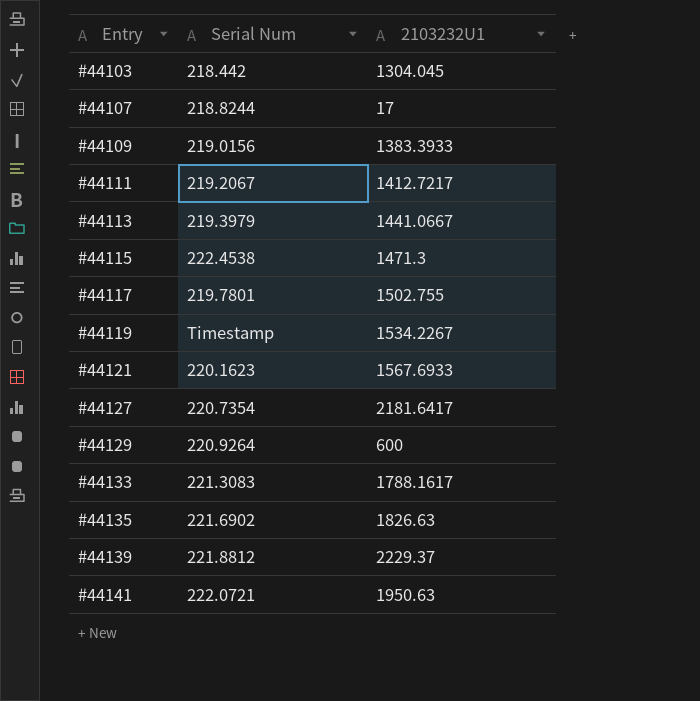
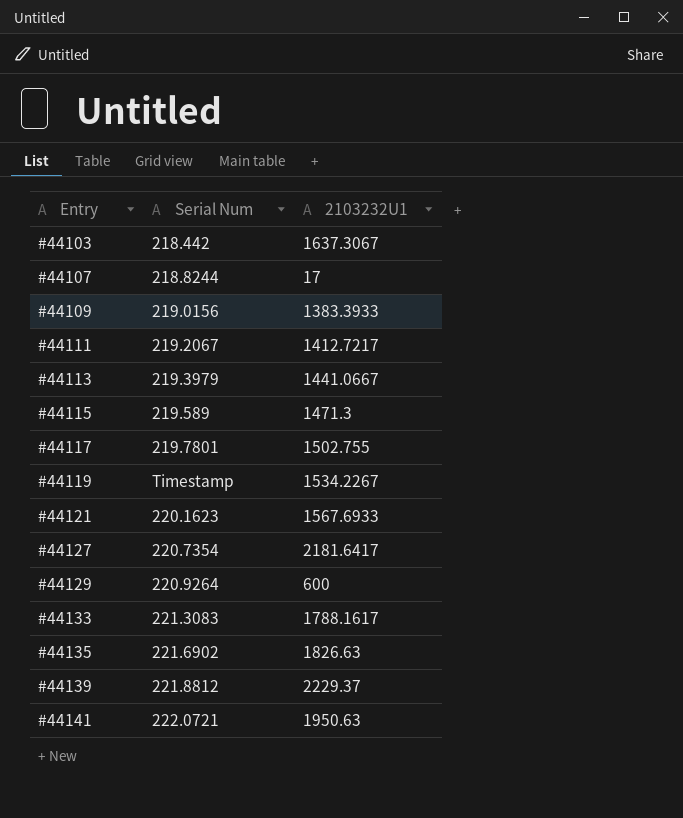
#44103 | 2103232U1: 1304.045 -> 1637.3067
#44115 | Serial Num: 222.4538 -> 219.589

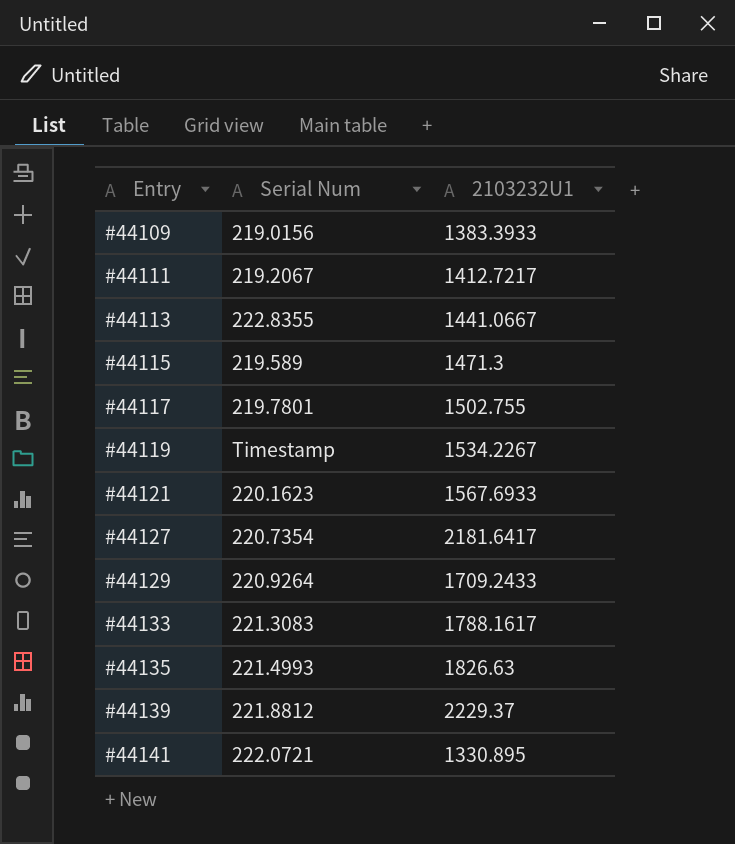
row #44103: 218.442 | 1637.3067 -> none
row #44107: 218.8244 | 17 -> none
#44113 | Serial Num: 219.3979 -> 222.8355
#44129 | 2103232U1: 600 -> 1709.2433
#44135 | Serial Num: 221.6902 -> 221.4993
#44141 | 2103232U1: 1950.63 -> 1330.895

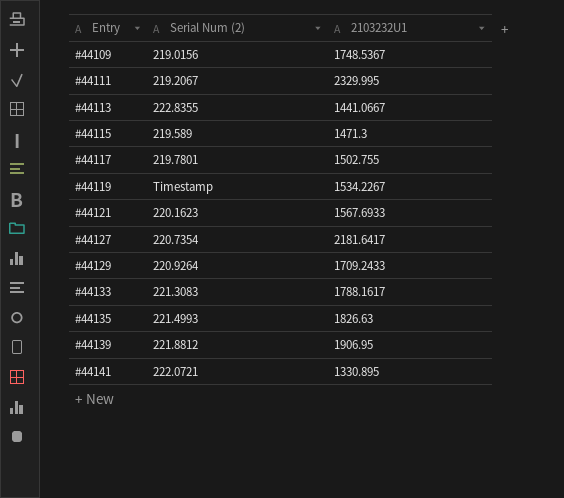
column name: Serial Num -> Serial Num (2)
#44109 | 2103232U1: 1383.3933 -> 1748.5367
#44111 | 2103232U1: 1412.7217 -> 2329.995
#44139 | 2103232U1: 2229.37 -> 1906.95

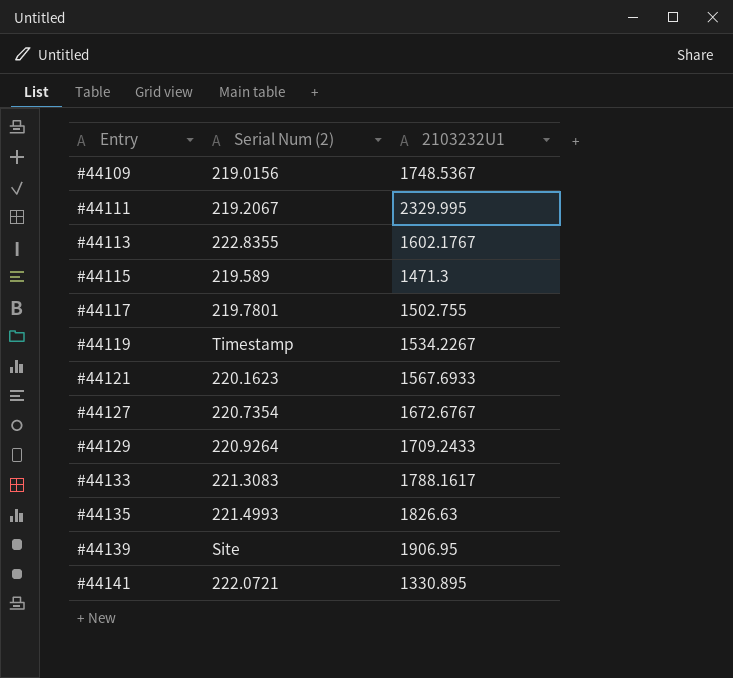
#44113 | 2103232U1: 1441.0667 -> 1602.1767
#44127 | 2103232U1: 2181.6417 -> 1672.6767
#44139 | Serial Num (2): 221.8812 -> Site

